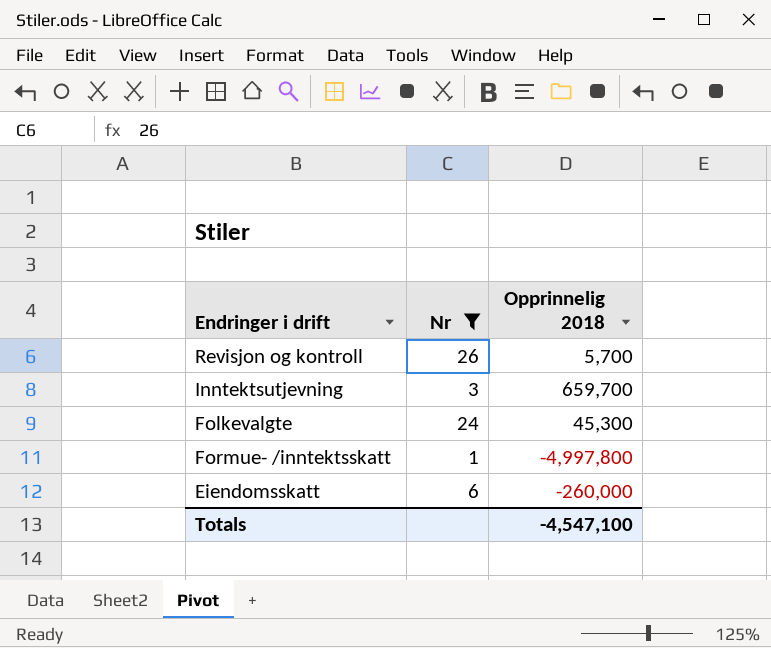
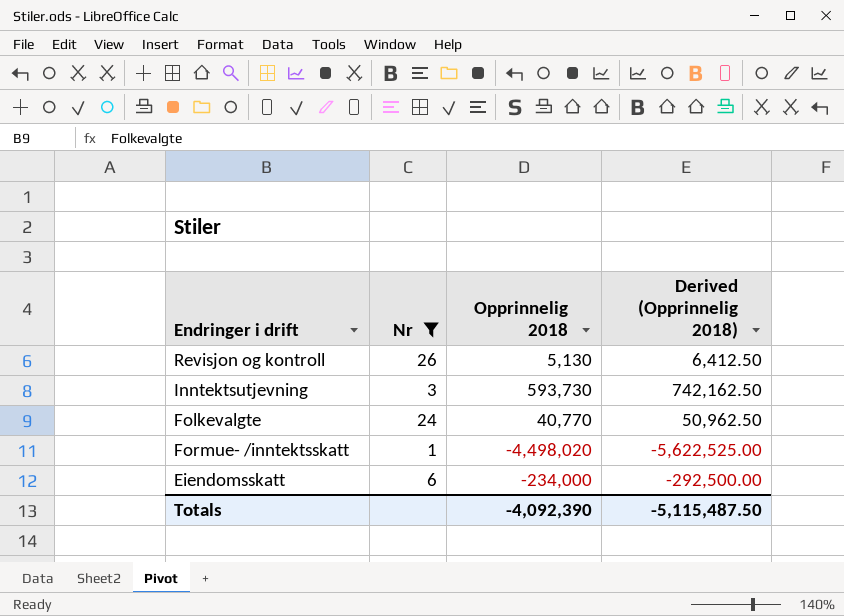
column Derived (Opprinnelig 2018) | formula: none -> [Opprinnelig 2018] * 1.25
Revisjon og kontroll | Opprinnelig 2018: 5,700 -> 5,130
Inntektsutjevning | Opprinnelig 2018: 659,700 -> 593,730
Folkevalgte | Opprinnelig 2018: 45,300 -> 40,770
Formue- /inntektsskatt | Opprinnelig 2018: -4,997,800 -> -4,498,020
Eiendomsskatt | Opprinnelig 2018: -260,000 -> -234,000
Totals | Opprinnelig 2018: -4,547,100 -> -4,092,390

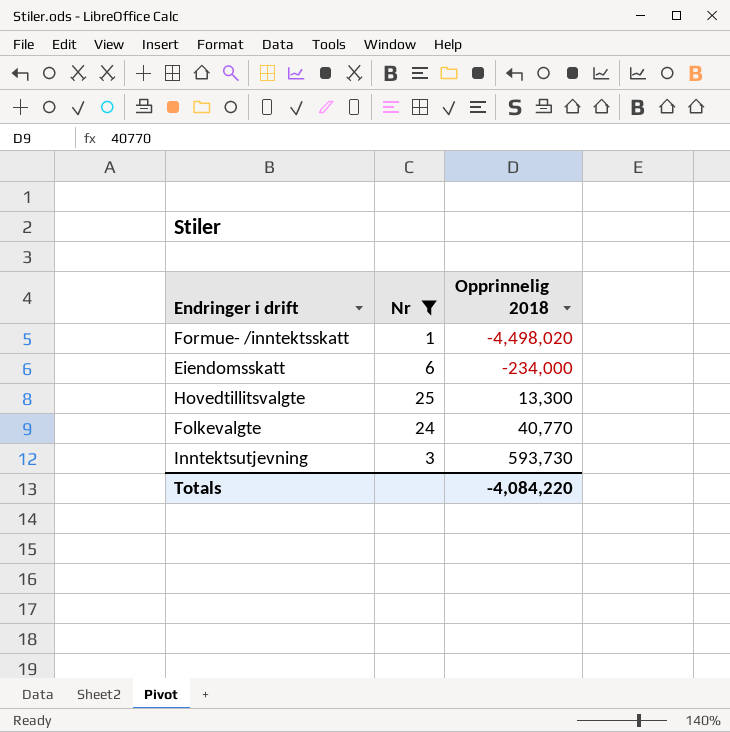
row order: none -> Opprinnelig 2018 ascending
column Derived (Opprinnelig 2018) | formula: [Opprinnelig 2018] * 1.25 -> none
row Revisjon og kontroll: 26 | 5,130 | 6,412.50 -> none
row Hovedtillitsvalgte: none -> 25 | 13,300
Totals | Opprinnelig 2018: -4,092,390 -> -4,084,220

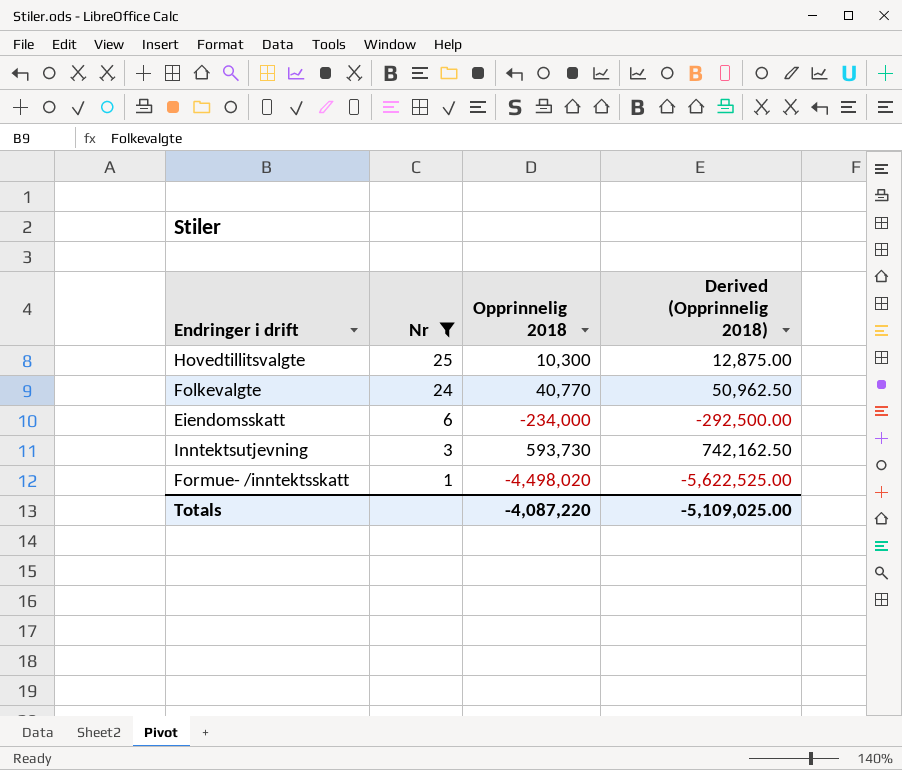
row order: Opprinnelig 2018 ascending -> Nr descending
column Derived (Opprinnelig 2018) | formula: none -> [Opprinnelig 2018] * 1.25
Hovedtillitsvalgte | Opprinnelig 2018: 13,300 -> 10,300
Totals | Opprinnelig 2018: -4,084,220 -> -4,087,220

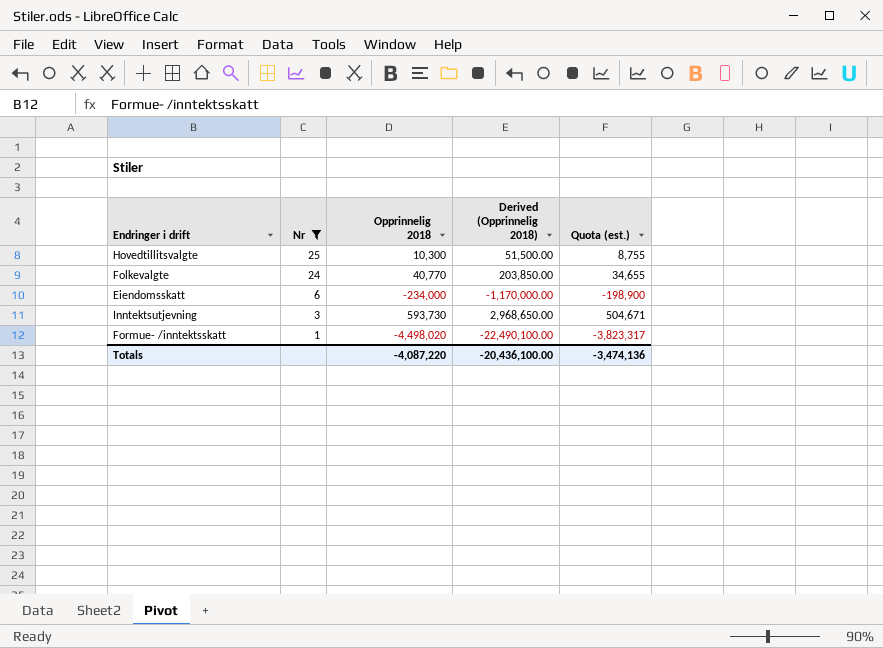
column Derived (Opprinnelig 2018) | formula: [Opprinnelig 2018] * 1.25 -> [Opprinnelig 2018] * 5
column Quota (est.) | formula: none -> [Opprinnelig 2018] * 0.85
Totals | Derived (Opprinnelig 2018): -5,109,025.00 -> -20,436,100.00

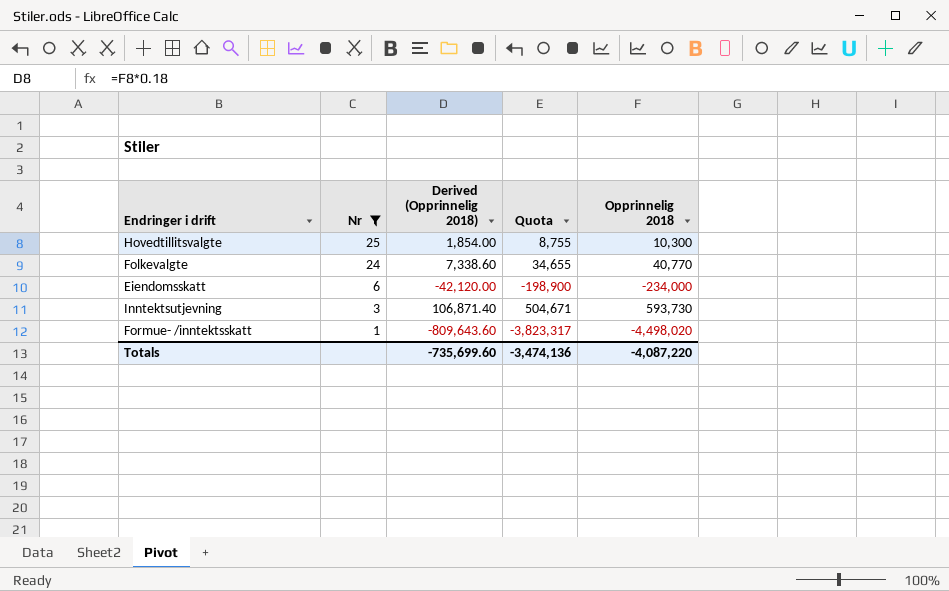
column Derived (Opprinnelig 2018) | formula: [Opprinnelig 2018] * 5 -> [Opprinnelig 2018] * 0.18
column name: Quota (est.) -> Quota
column Opprinnelig 2018 | position: 3 -> 5
Totals | Derived (Opprinnelig 2018): -20,436,100.00 -> -735,699.60

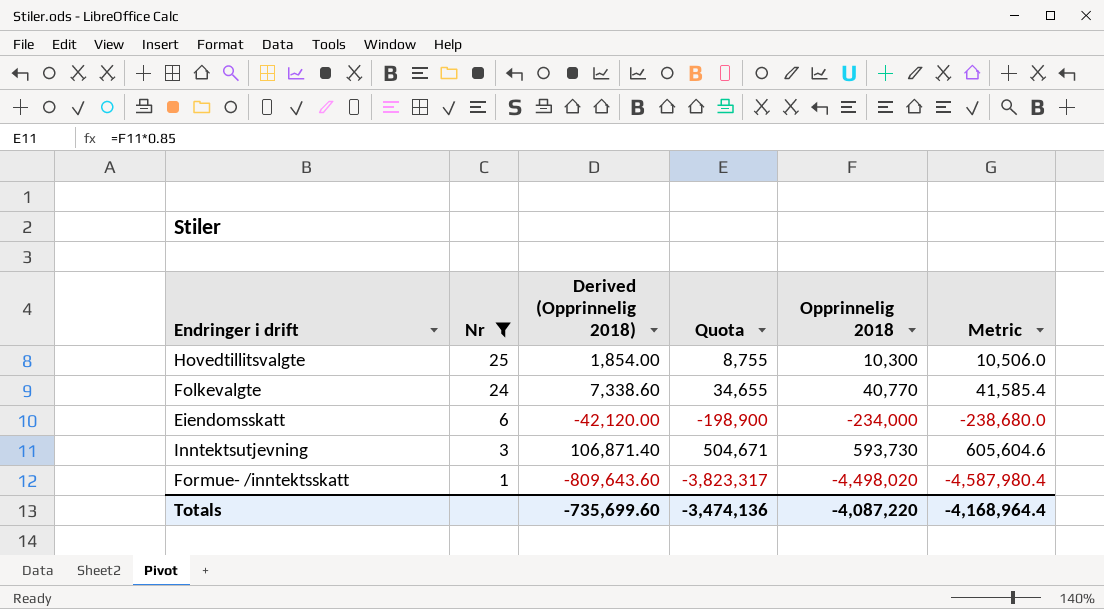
column Metric | formula: none -> [Opprinnelig 2018] * 1.02

